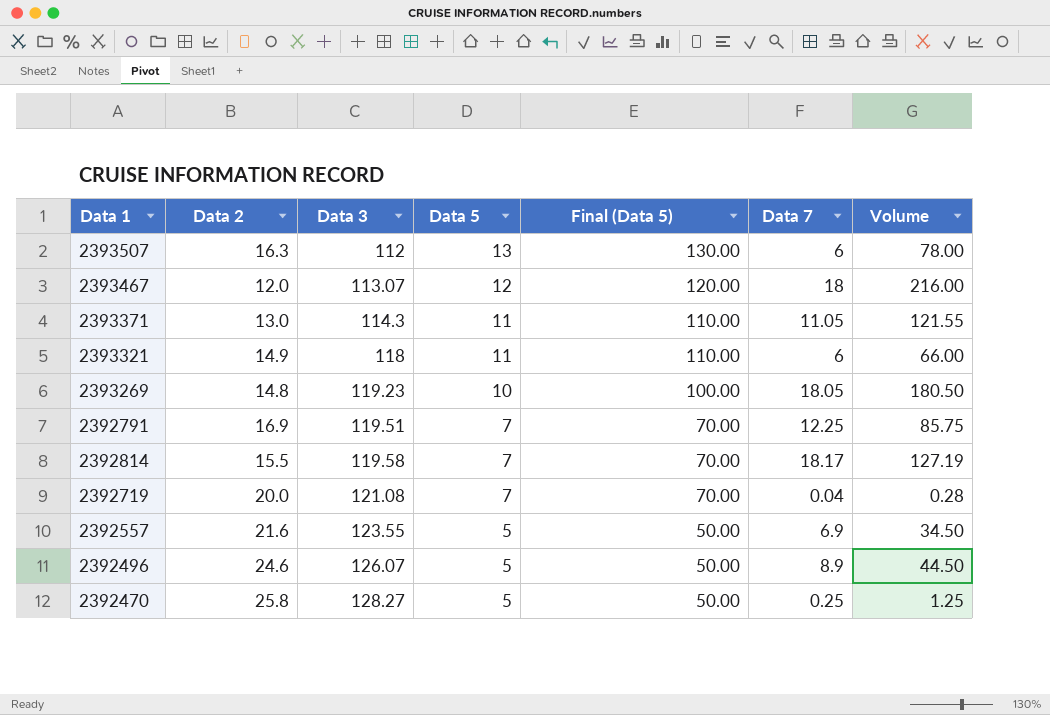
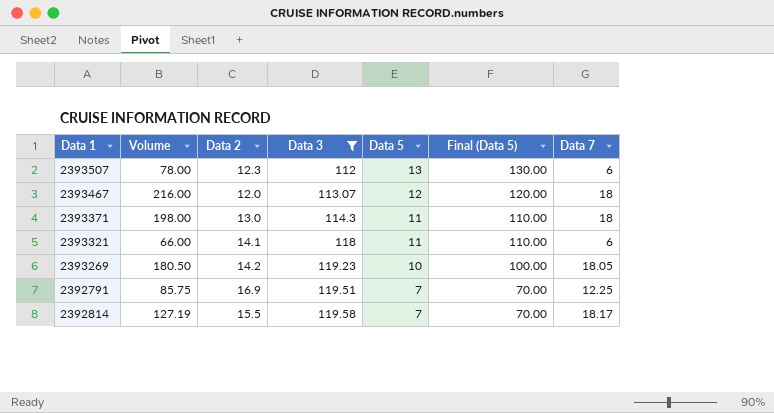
filter: none -> Data 3 <= 119.58
column Volume | position: 7 -> 2
2393507 | Data 2: 16.3 -> 12.3
2393371 | Volume: 121.55 -> 198.00
2393371 | Data 7: 11.05 -> 18
2393321 | Data 2: 14.9 -> 14.1
2393269 | Data 2: 14.8 -> 14.2

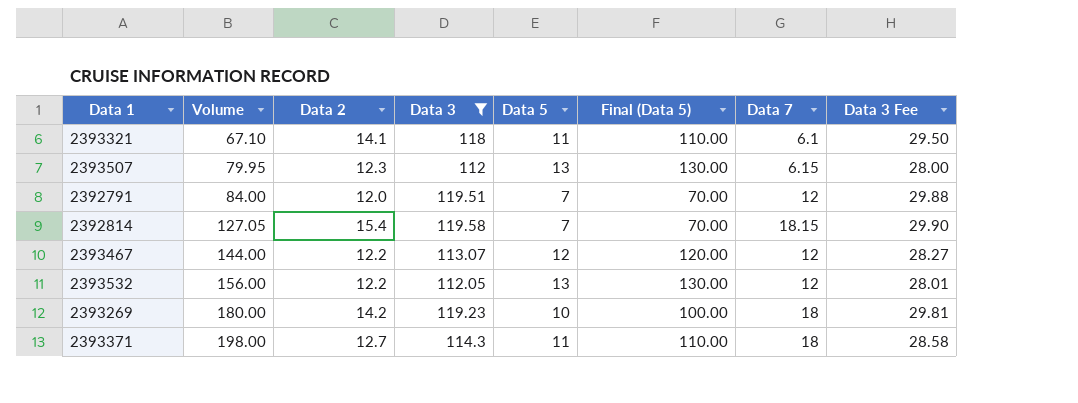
row order: Data 3 ascending -> Volume ascending
column Data 3 Fee | formula: none -> [Data 3] * 0.25
2393321 | Volume: 66.00 -> 67.10
2393321 | Data 7: 6 -> 6.1
2393507 | Volume: 78.00 -> 79.95
2393507 | Data 7: 6 -> 6.15
2392791 | Volume: 85.75 -> 84.00
2392791 | Data 2: 16.9 -> 12.0
2392791 | Data 7: 12.25 -> 12
2392814 | Volume: 127.19 -> 127.05
2392814 | Data 2: 15.5 -> 15.4
2392814 | Data 7: 18.17 -> 18.15
2393467 | Volume: 216.00 -> 144.00
2393467 | Data 2: 12.0 -> 12.2
2393467 | Data 7: 18 -> 12
row 2393532: none -> 156.00 | 12.2 | 112.05 | 13 | 130.00 | 12 | 28.01
2393269 | Volume: 180.50 -> 180.00
2393269 | Data 7: 18.05 -> 18
2393371 | Data 2: 13.0 -> 12.7

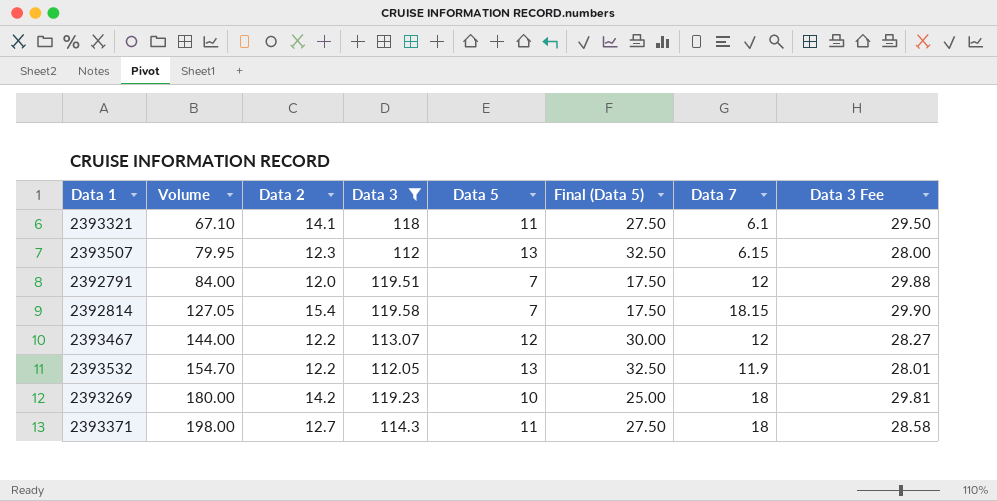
column Final (Data 5) | formula: [Data 5] * 10 -> [Data 5] * 2.5
2393532 | Volume: 156.00 -> 154.70
2393532 | Data 7: 12 -> 11.9

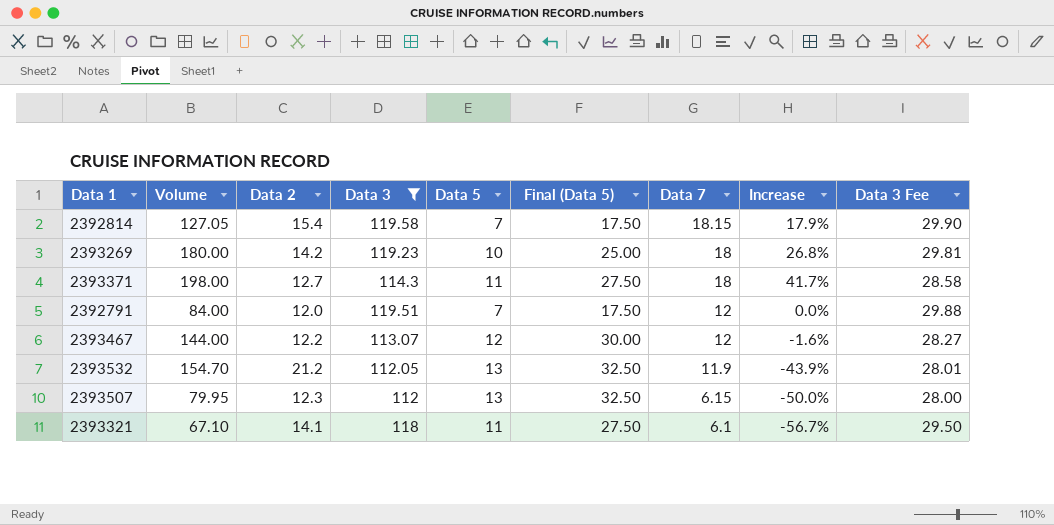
row order: Volume ascending -> Data 7 descending
column Increase | formula: none -> ([Data 7] - [Data 2]) / [Data 2]
2393532 | Data 2: 12.2 -> 21.2

